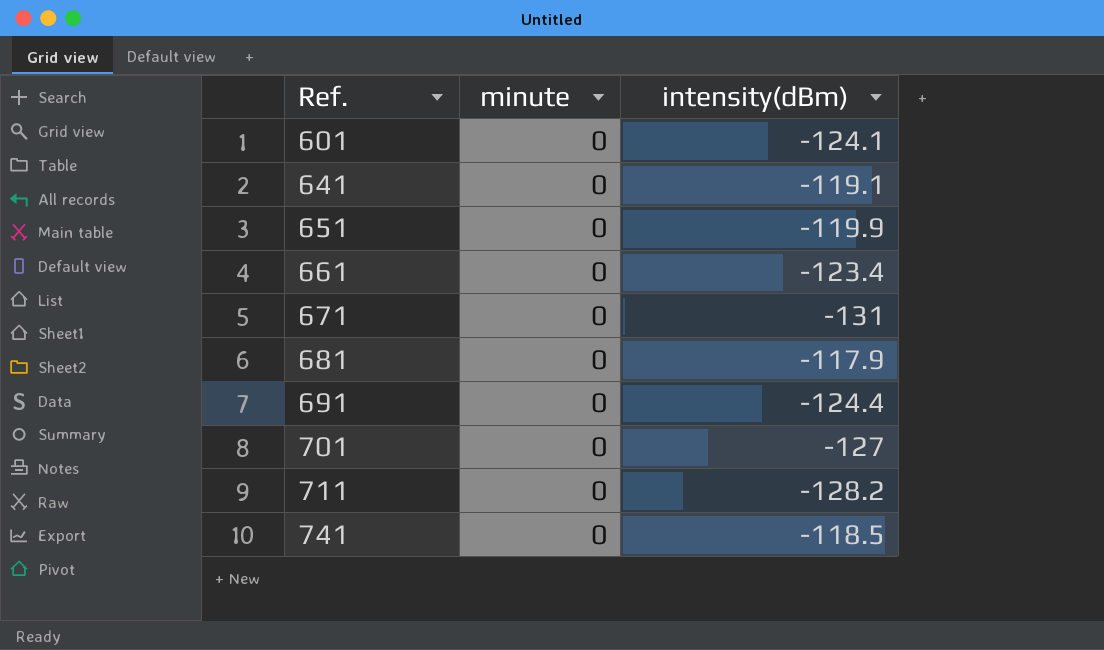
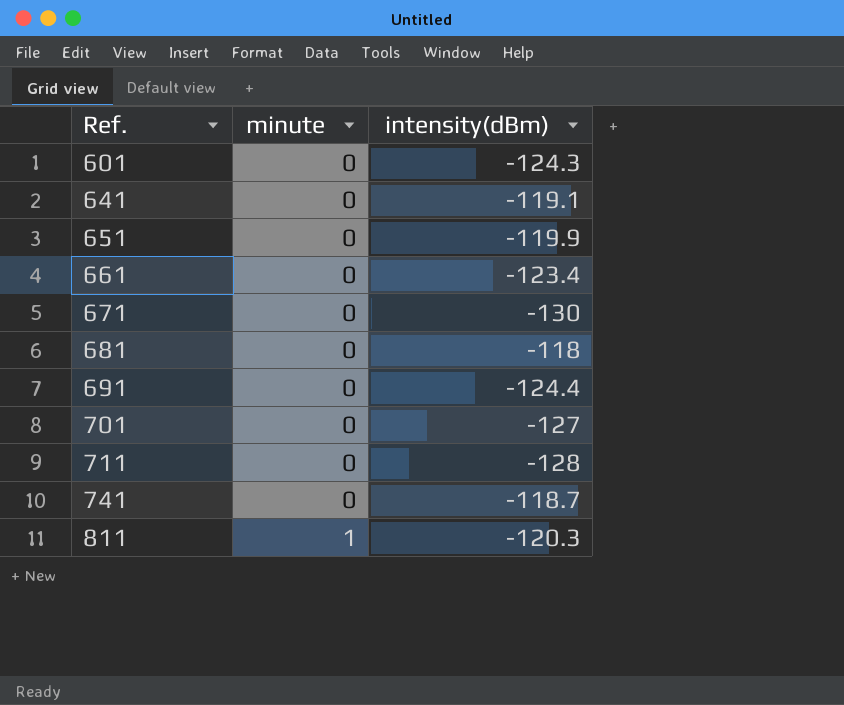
601 | intensity(dBm): -124.1 -> -124.3
671 | intensity(dBm): -131 -> -130
681 | intensity(dBm): -117.9 -> -118
711 | intensity(dBm): -128.2 -> -128
741 | intensity(dBm): -118.5 -> -118.7
row 811: none -> 1 | -120.3

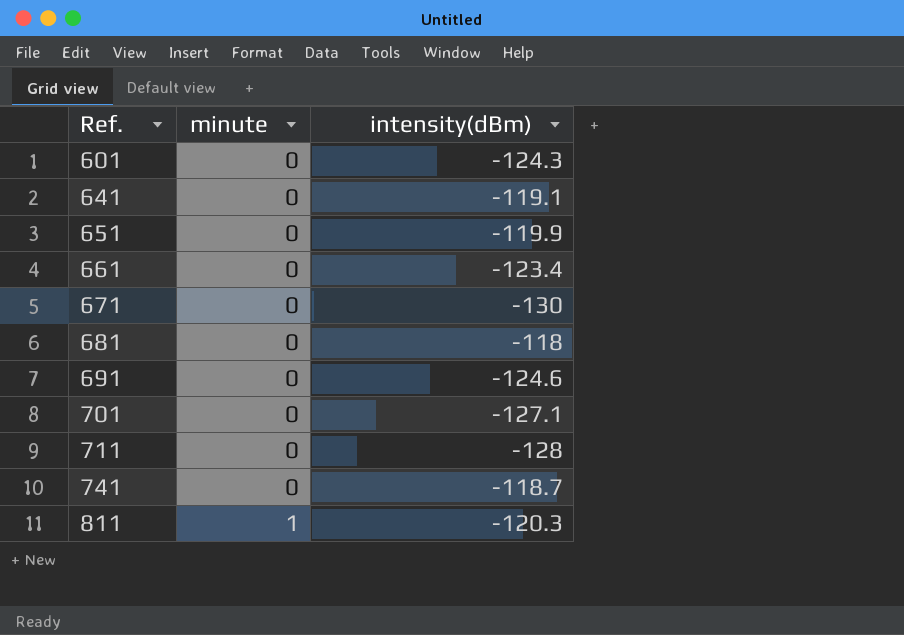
691 | intensity(dBm): -124.4 -> -124.6
701 | intensity(dBm): -127 -> -127.1

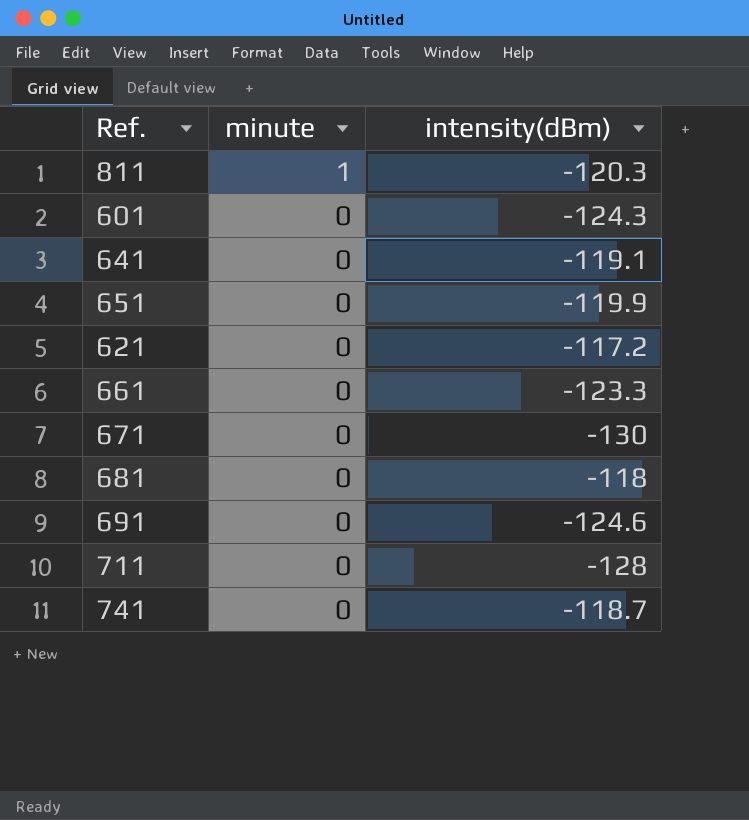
row order: Ref. ascending -> minute descending
row 701: 0 | -127.1 -> none
row 621: none -> 0 | -117.2
661 | intensity(dBm): -123.4 -> -123.3

